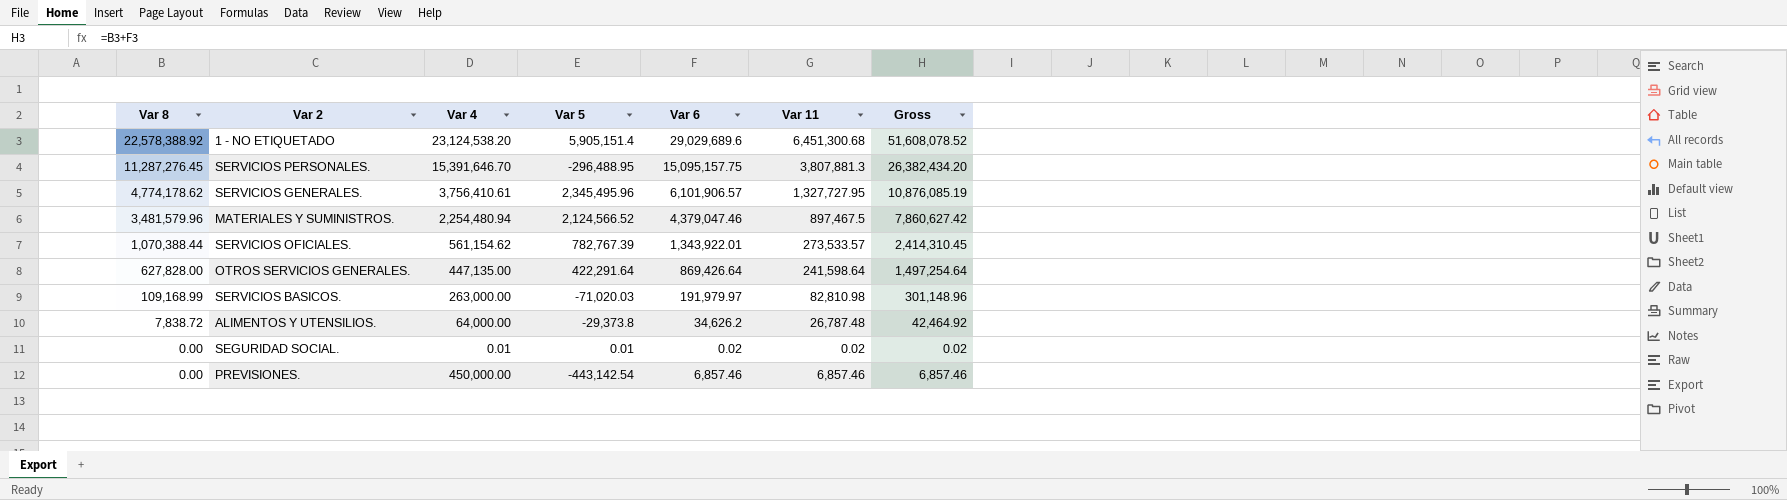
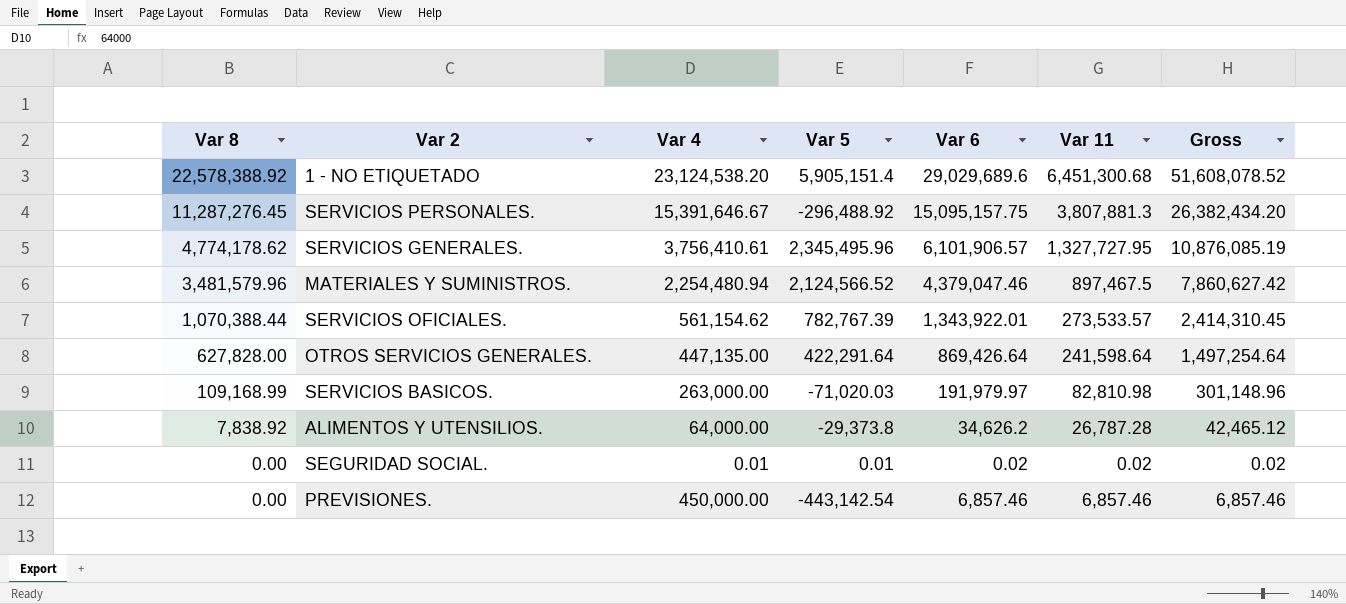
SERVICIOS PERSONALES. | Var 4: 15,391,646.70 -> 15,391,646.67
SERVICIOS PERSONALES. | Var 5: -296,488.95 -> -296,488.92
ALIMENTOS Y UTENSILIOS. | Var 8: 7,838.72 -> 7,838.92
ALIMENTOS Y UTENSILIOS. | Var 11: 26,787.48 -> 26,787.28
ALIMENTOS Y UTENSILIOS. | Gross: 42,464.92 -> 42,465.12

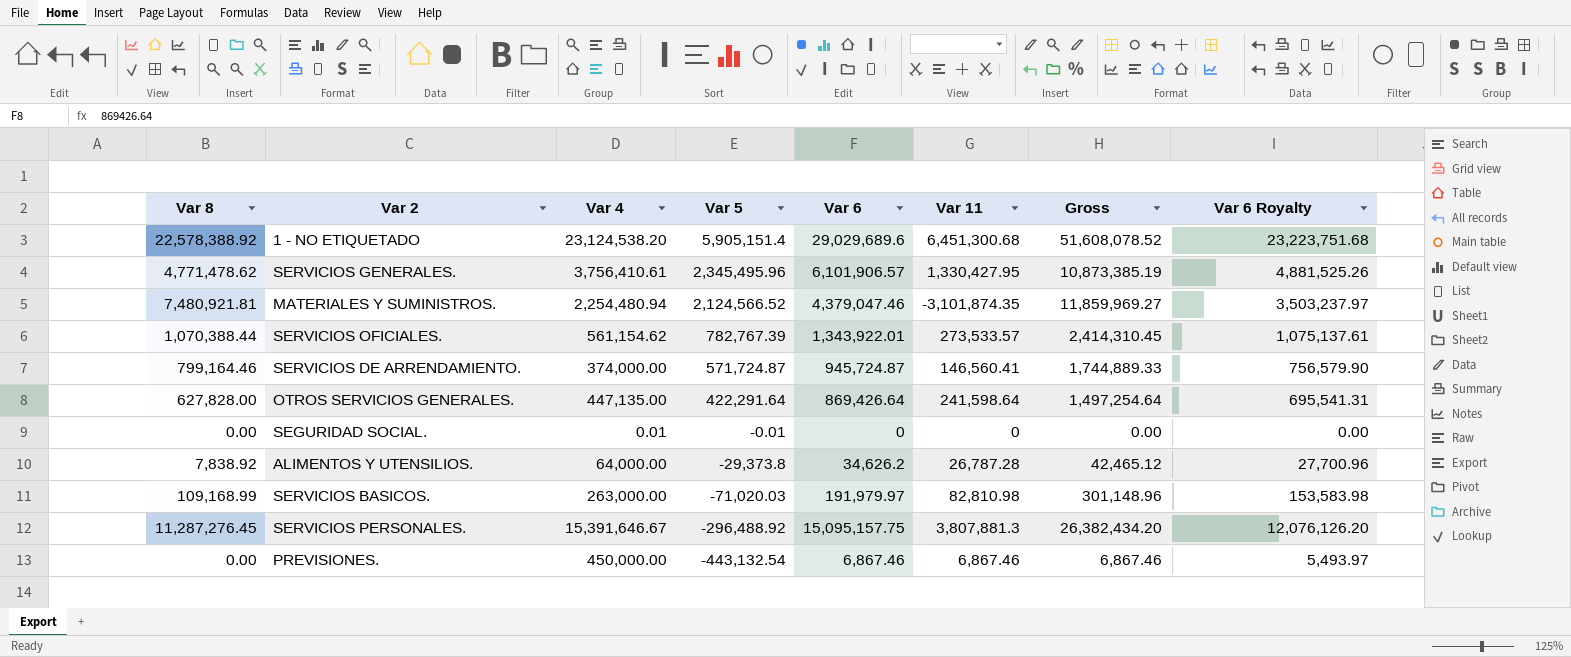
row order: Var 8 descending -> Var 5 descending
column Var 6 Royalty | formula: none -> [Var 6] * 0.8
SERVICIOS GENERALES. | Var 8: 4,774,178.62 -> 4,771,478.62
SERVICIOS GENERALES. | Var 11: 1,327,727.95 -> 1,330,427.95
SERVICIOS GENERALES. | Gross: 10,876,085.19 -> 10,873,385.19
MATERIALES Y SUMINISTROS. | Var 8: 3,481,579.96 -> 7,480,921.81
MATERIALES Y SUMINISTROS. | Var 11: 897,467.5 -> -3,101,874.35
MATERIALES Y SUMINISTROS. | Gross: 7,860,627.42 -> 11,859,969.27
row SERVICIOS DE ARRENDAMIENTO.: none -> 799,164.46 | 374,000.00 | 571,724.87 | 945,724.87 | 146,560.41 | 1,744,889.33 | 756,579.90
SEGURIDAD SOCIAL. | Var 5: 0.01 -> -0.01
SEGURIDAD SOCIAL. | Var 6: 0.02 -> 0
SEGURIDAD SOCIAL. | Var 11: 0.02 -> 0
SEGURIDAD SOCIAL. | Gross: 0.02 -> 0.00
PREVISIONES. | Var 5: -443,142.54 -> -443,132.54
PREVISIONES. | Var 6: 6,857.46 -> 6,867.46
PREVISIONES. | Var 11: 6,857.46 -> 6,867.46
PREVISIONES. | Gross: 6,857.46 -> 6,867.46

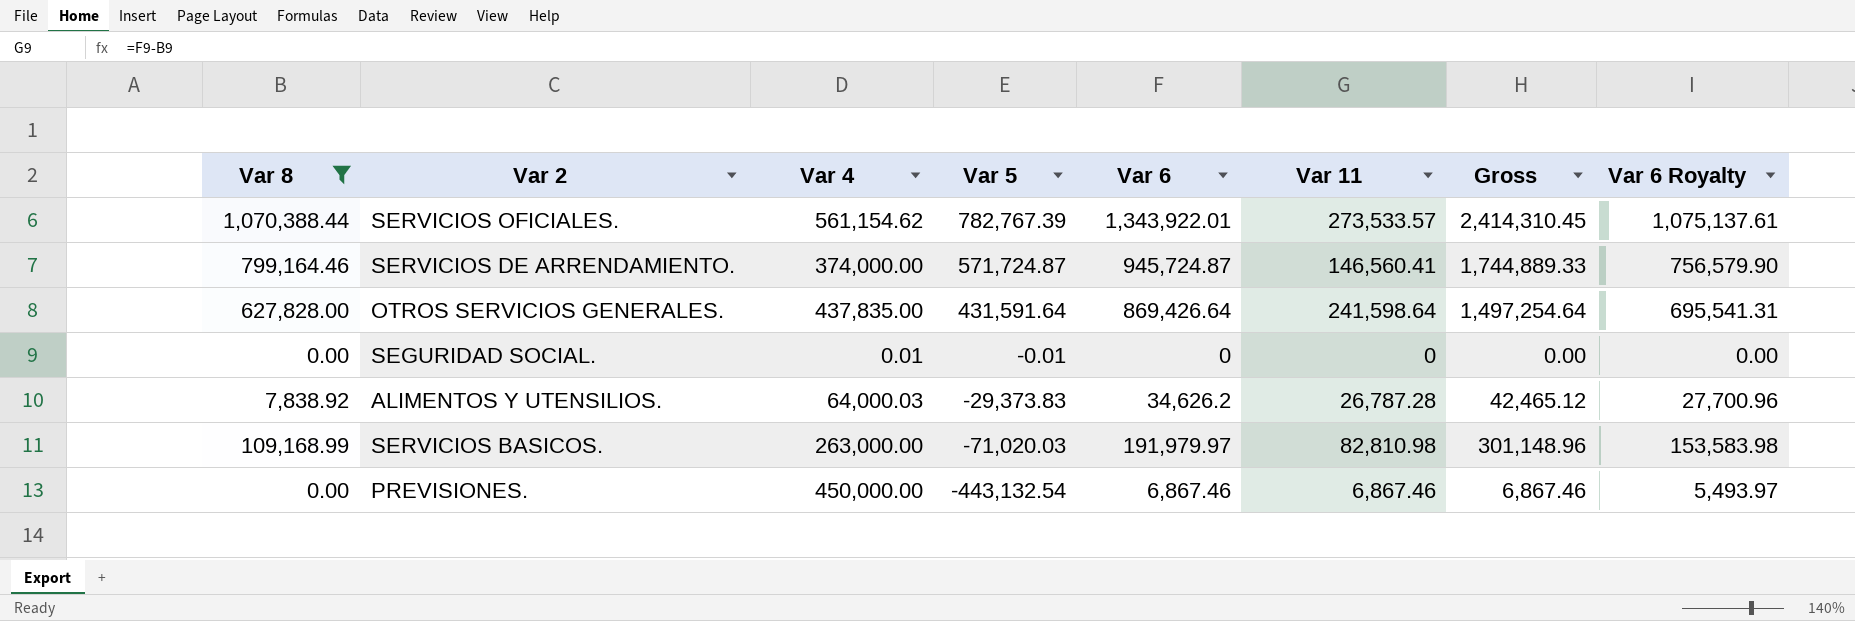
filter: none -> Var 8 <= 1,070,388.44
OTROS SERVICIOS GENERALES. | Var 4: 447,135.00 -> 437,835.00
OTROS SERVICIOS GENERALES. | Var 5: 422,291.64 -> 431,591.64
ALIMENTOS Y UTENSILIOS. | Var 4: 64,000.00 -> 64,000.03
ALIMENTOS Y UTENSILIOS. | Var 5: -29,373.8 -> -29,373.83

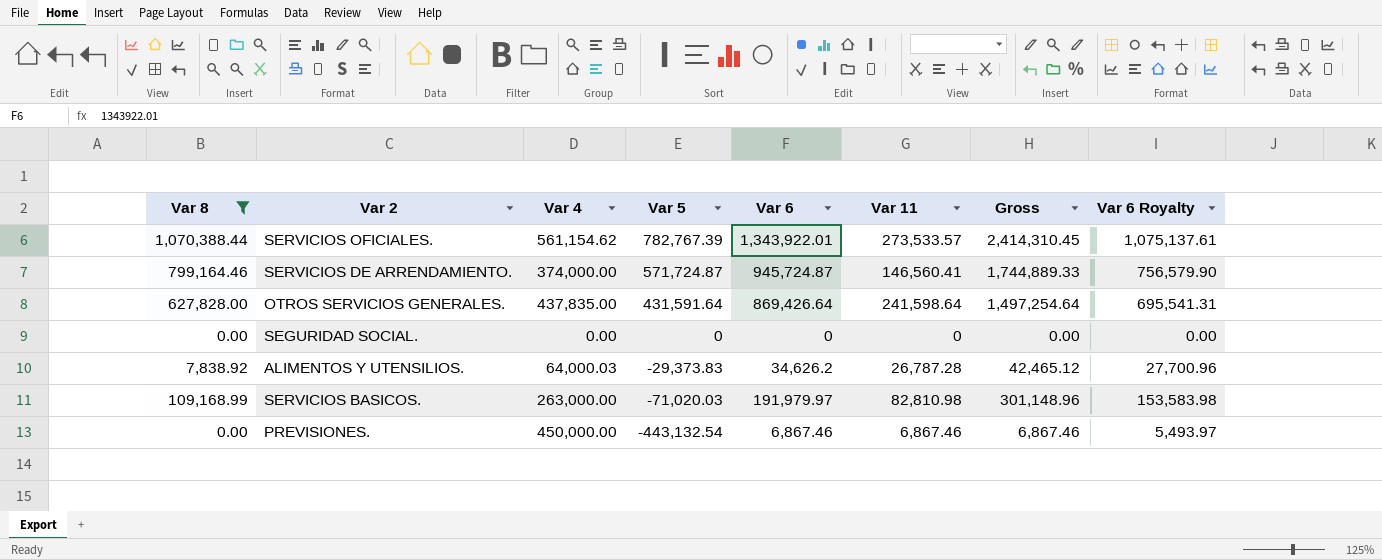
SEGURIDAD SOCIAL. | Var 4: 0.01 -> 0.00
SEGURIDAD SOCIAL. | Var 5: -0.01 -> 0

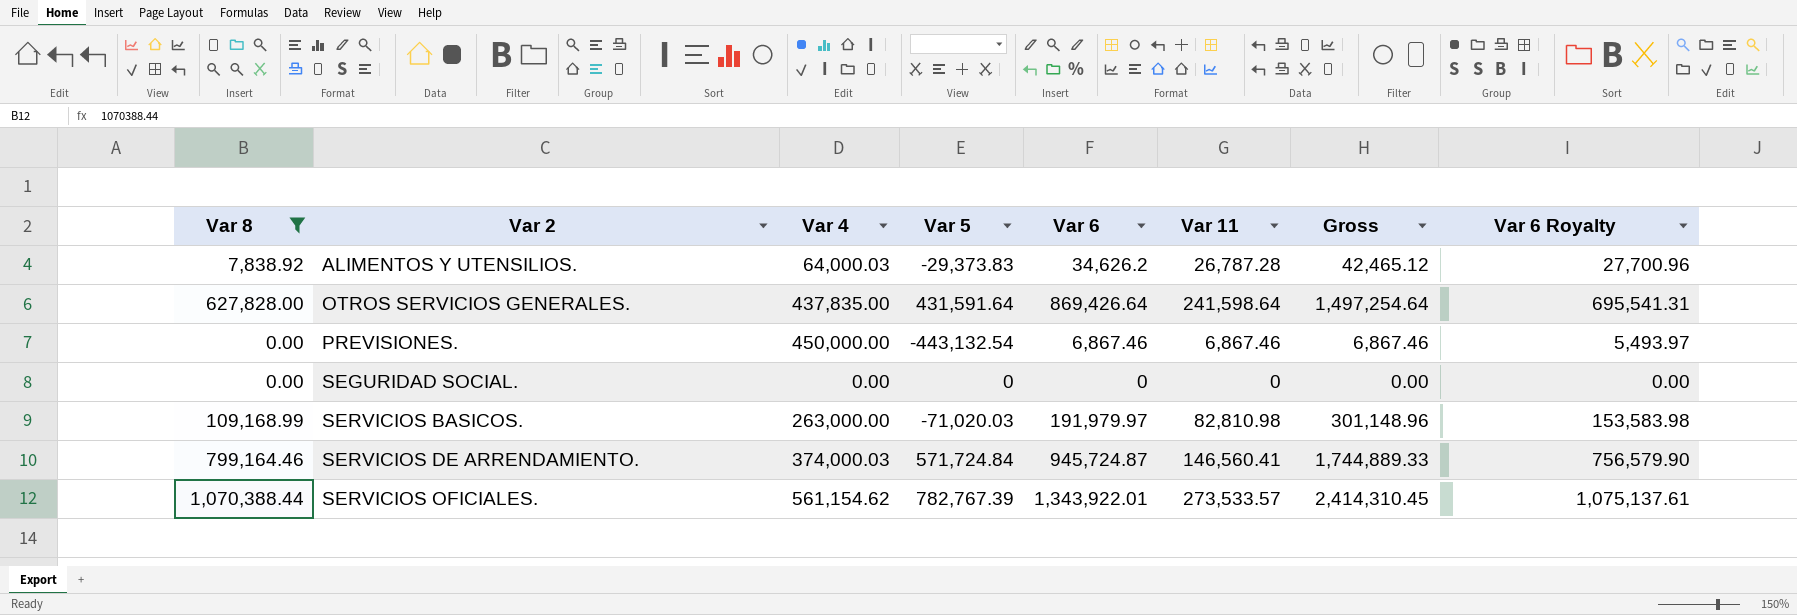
row order: Var 5 descending -> Var 2 ascending
SERVICIOS DE ARRENDAMIENTO. | Var 4: 374,000.00 -> 374,000.03
SERVICIOS DE ARRENDAMIENTO. | Var 5: 571,724.87 -> 571,724.84

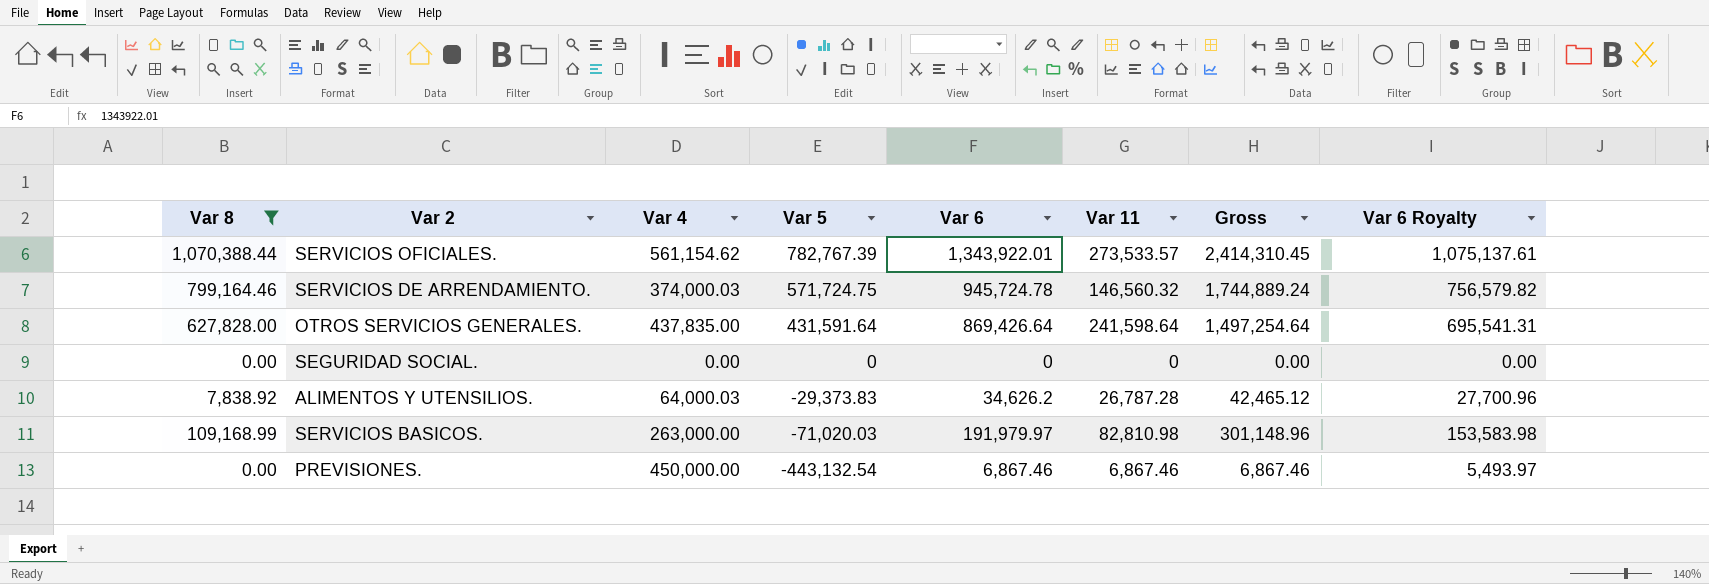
row order: Var 2 ascending -> Var 5 descending
SERVICIOS DE ARRENDAMIENTO. | Var 5: 571,724.84 -> 571,724.75
SERVICIOS DE ARRENDAMIENTO. | Var 6: 945,724.87 -> 945,724.78
SERVICIOS DE ARRENDAMIENTO. | Var 11: 146,560.41 -> 146,560.32
SERVICIOS DE ARRENDAMIENTO. | Gross: 1,744,889.33 -> 1,744,889.24
SERVICIOS DE ARRENDAMIENTO. | Var 6 Royalty: 756,579.90 -> 756,579.82

